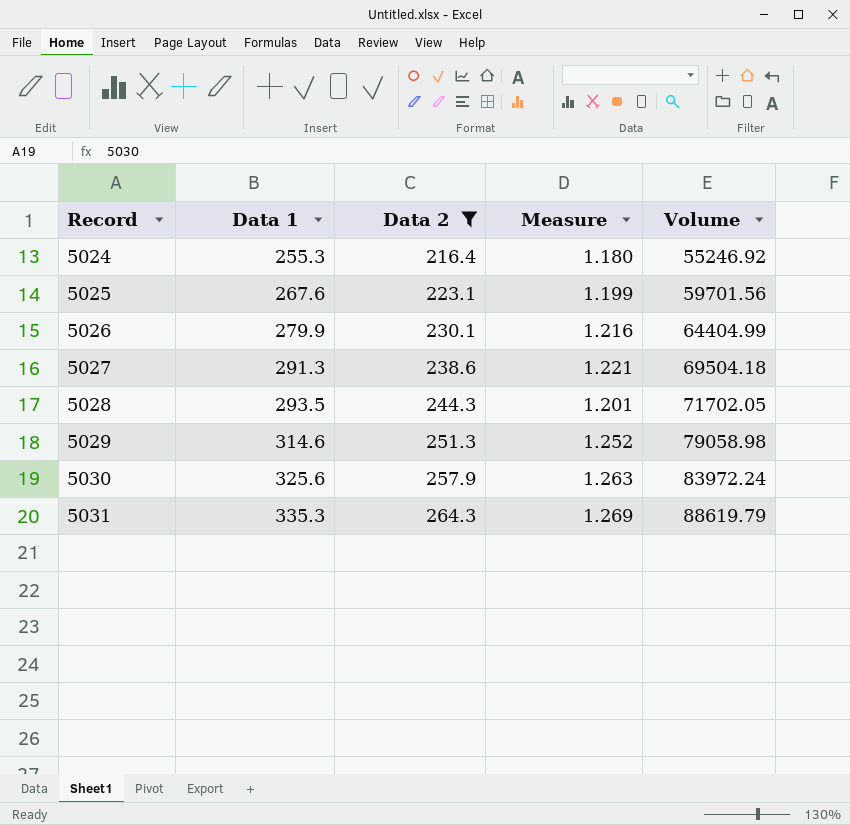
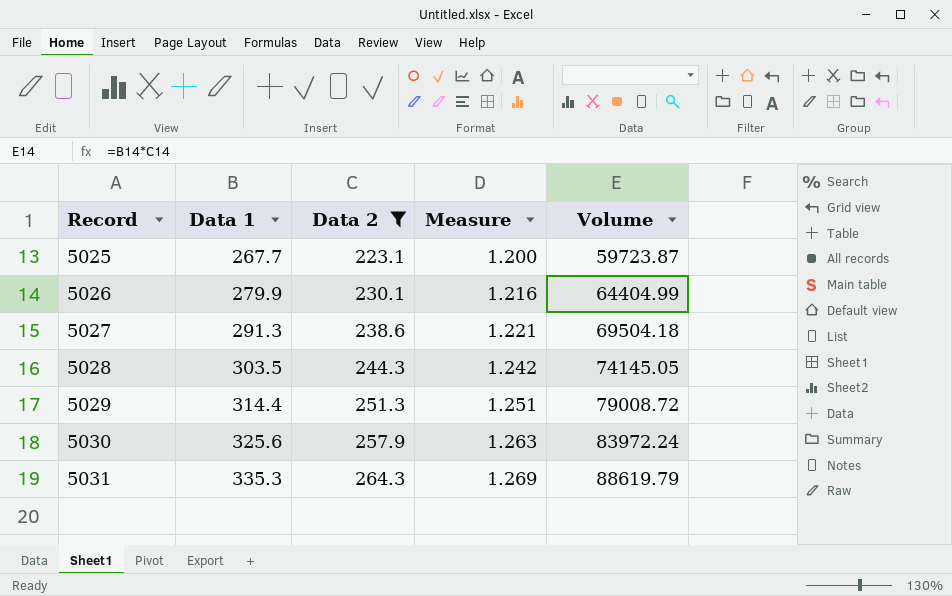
row 5024: 255.3 | 216.4 | 1.180 | 55246.92 -> none
5025 | Data 1: 267.6 -> 267.7
5025 | Measure: 1.199 -> 1.200
5025 | Volume: 59701.56 -> 59723.87
5028 | Data 1: 293.5 -> 303.5
5028 | Measure: 1.201 -> 1.242
5028 | Volume: 71702.05 -> 74145.05
5029 | Data 1: 314.6 -> 314.4
5029 | Measure: 1.252 -> 1.251
5029 | Volume: 79058.98 -> 79008.72

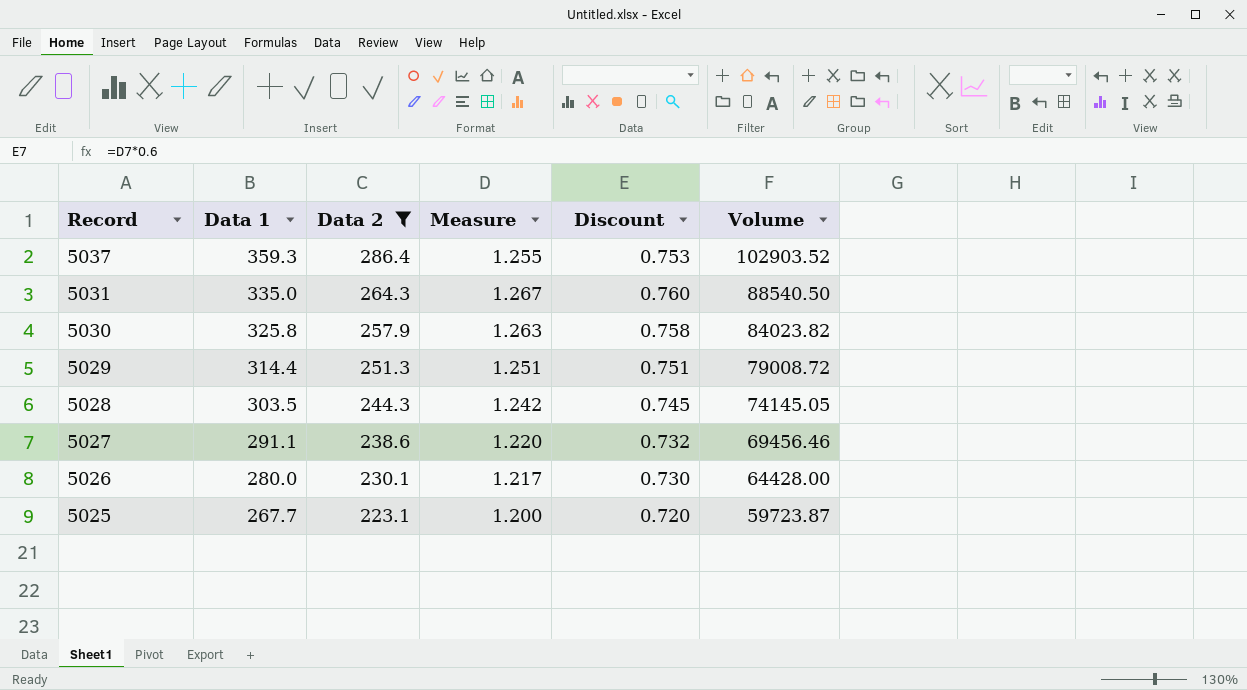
row order: Record ascending -> Record descending
column Discount | formula: none -> [Measure] * 0.6
row 5037: none -> 359.3 | 286.4 | 1.255 | 0.753 | 102903.52
5031 | Data 1: 335.3 -> 335.0
5031 | Measure: 1.269 -> 1.267
5031 | Volume: 88619.79 -> 88540.50
5030 | Data 1: 325.6 -> 325.8
5030 | Volume: 83972.24 -> 84023.82
5027 | Data 1: 291.3 -> 291.1
5027 | Measure: 1.221 -> 1.220
5027 | Volume: 69504.18 -> 69456.46
5026 | Data 1: 279.9 -> 280.0
5026 | Measure: 1.216 -> 1.217
5026 | Volume: 64404.99 -> 64428.00

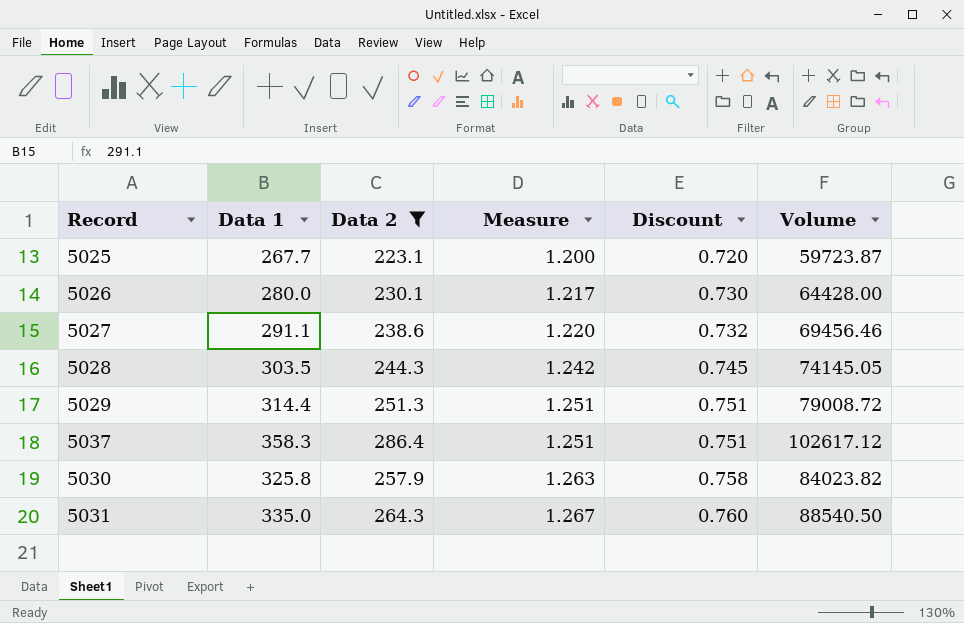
row order: Record descending -> Measure ascending
5037 | Data 1: 359.3 -> 358.3
5037 | Measure: 1.255 -> 1.251
5037 | Discount: 0.753 -> 0.751
5037 | Volume: 102903.52 -> 102617.12

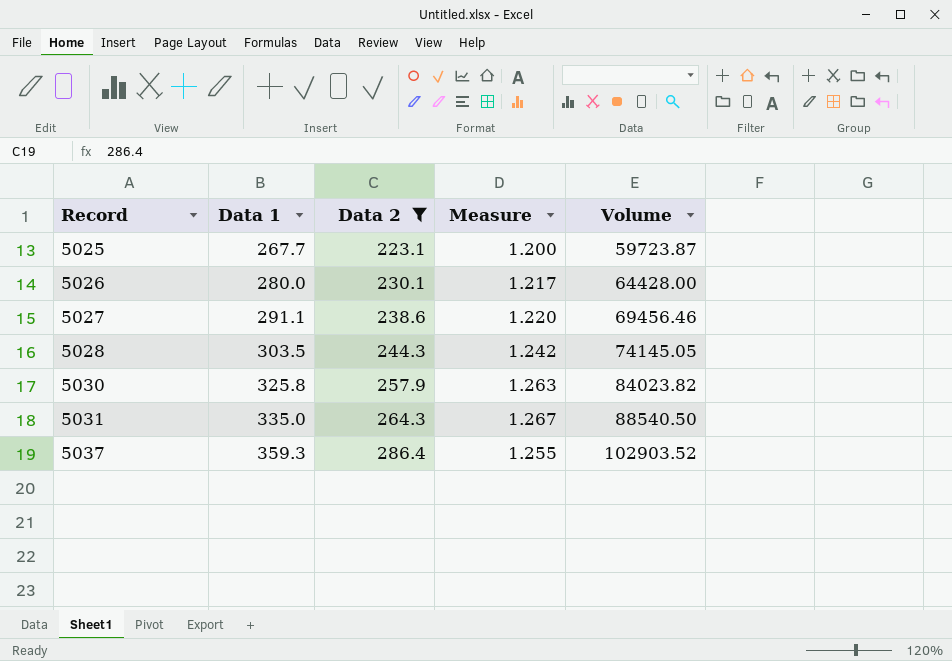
row order: Measure ascending -> Record ascending
column Discount | formula: [Measure] * 0.6 -> none
row 5029: 314.4 | 251.3 | 1.251 | 0.751 | 79008.72 -> none
5037 | Data 1: 358.3 -> 359.3
5037 | Measure: 1.251 -> 1.255
5037 | Volume: 102617.12 -> 102903.52

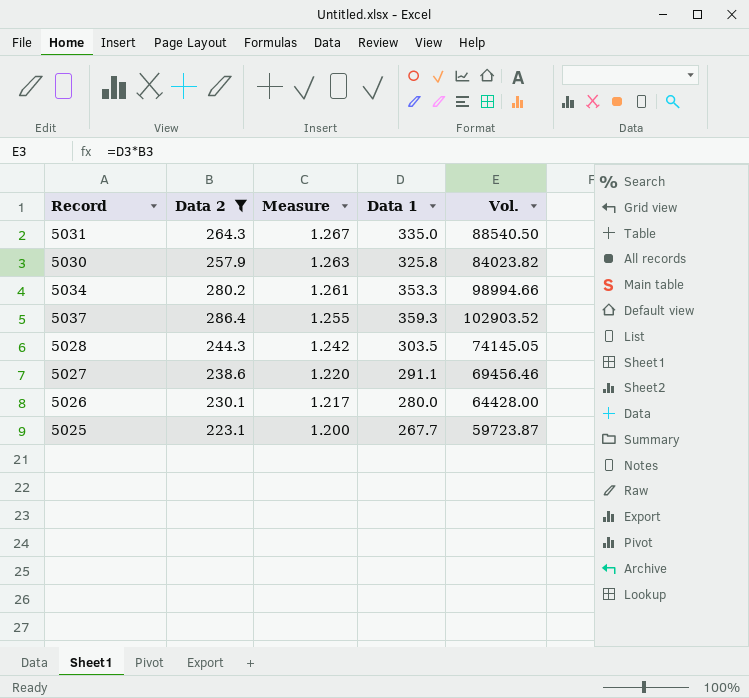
row order: Record ascending -> Measure descending
column Data 1 | position: 2 -> 4
column name: Volume -> Vol.
row 5034: none -> 280.2 | 1.261 | 353.3 | 98994.66

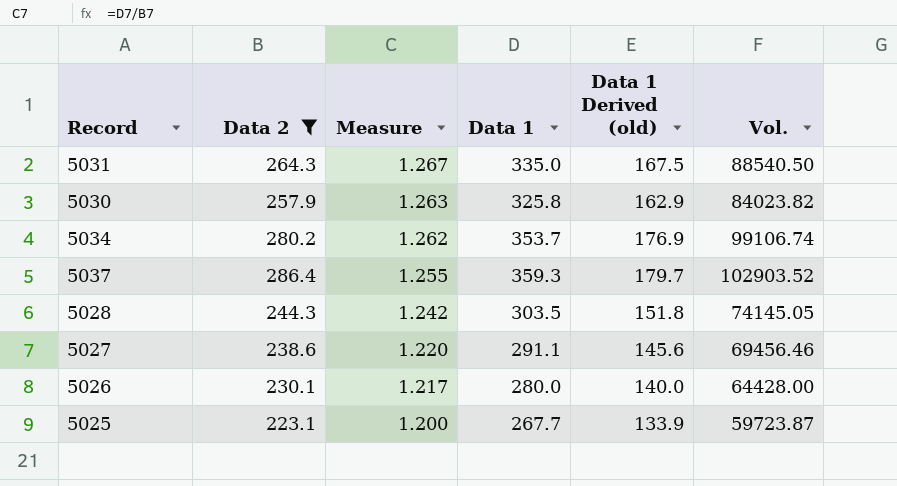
column Data 1 Derived (old) | formula: none -> [Data 1] * 0.5
5034 | Measure: 1.261 -> 1.262
5034 | Data 1: 353.3 -> 353.7
5034 | Vol.: 98994.66 -> 99106.74

